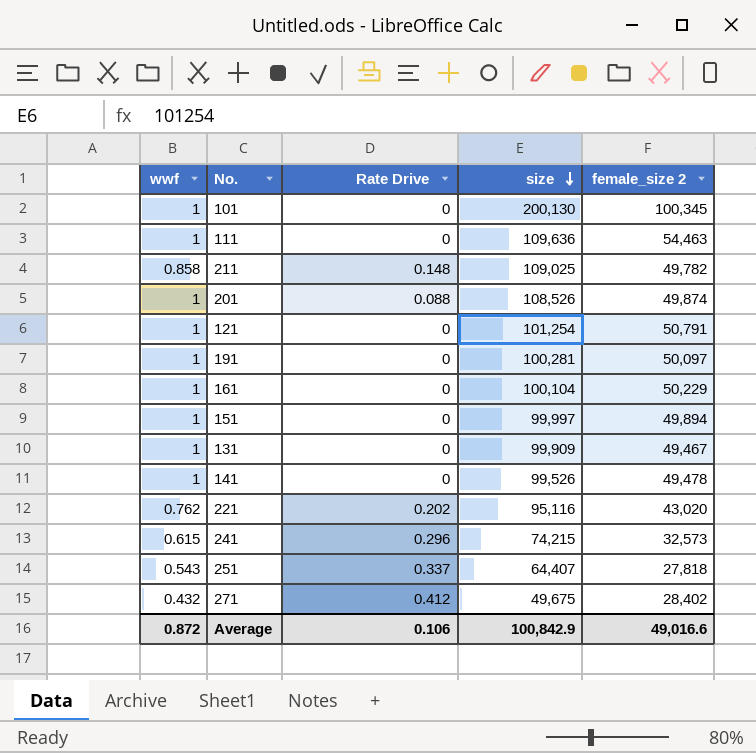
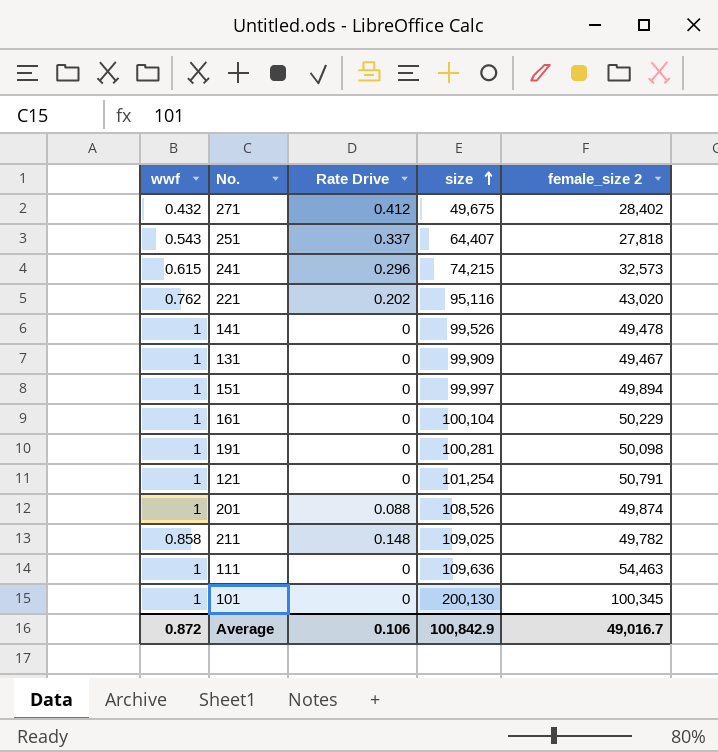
row order: size descending -> size ascending
191 | female_size 2: 50,097 -> 50,098
Average | female_size 2: 49,016.6 -> 49,016.7

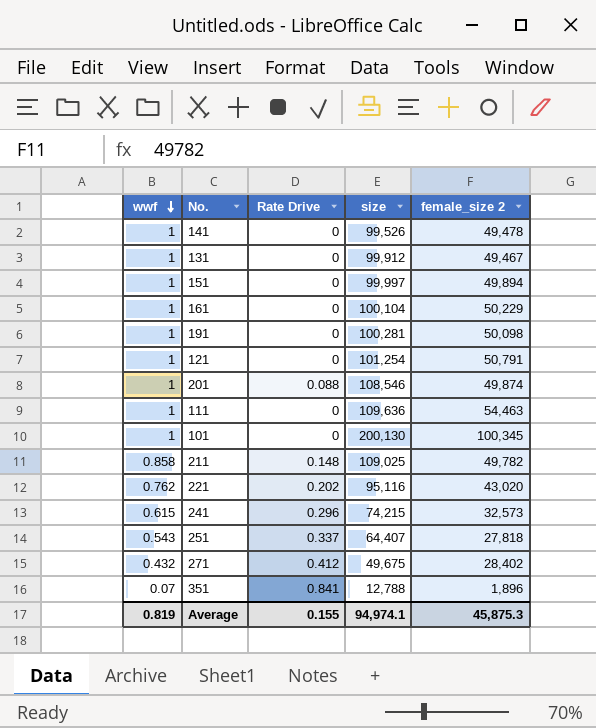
row order: size ascending -> wwf descending
131 | size: 99,909 -> 99,912
201 | size: 108,526 -> 108,546
row 351: none -> 0.07 | 0.841 | 12,788 | 1,896
Average | wwf: 0.872 -> 0.819
Average | Rate Drive: 0.106 -> 0.155
Average | size: 100,842.9 -> 94,974.1
Average | female_size 2: 49,016.7 -> 45,875.3

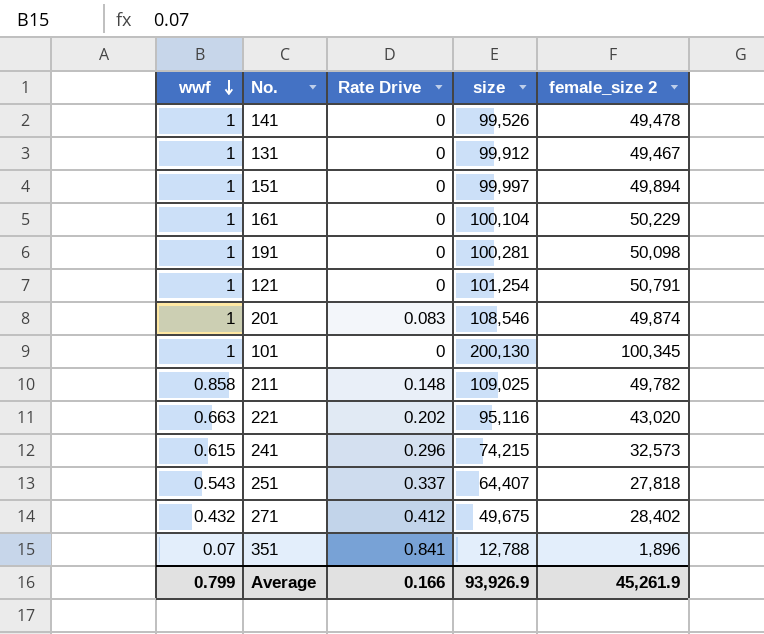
row 111: 1 | 0 | 109,636 | 54,463 -> none
201 | Rate Drive: 0.088 -> 0.083
221 | wwf: 0.762 -> 0.663
Average | wwf: 0.819 -> 0.799
Average | Rate Drive: 0.155 -> 0.166
Average | size: 94,974.1 -> 93,926.9
Average | female_size 2: 45,875.3 -> 45,261.9

